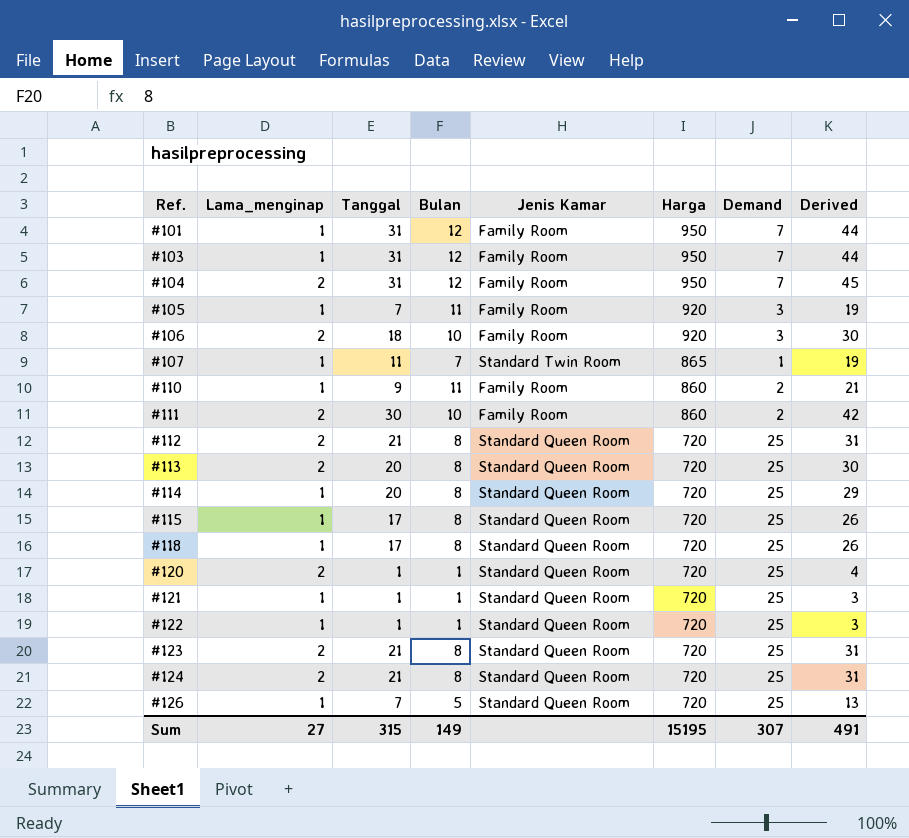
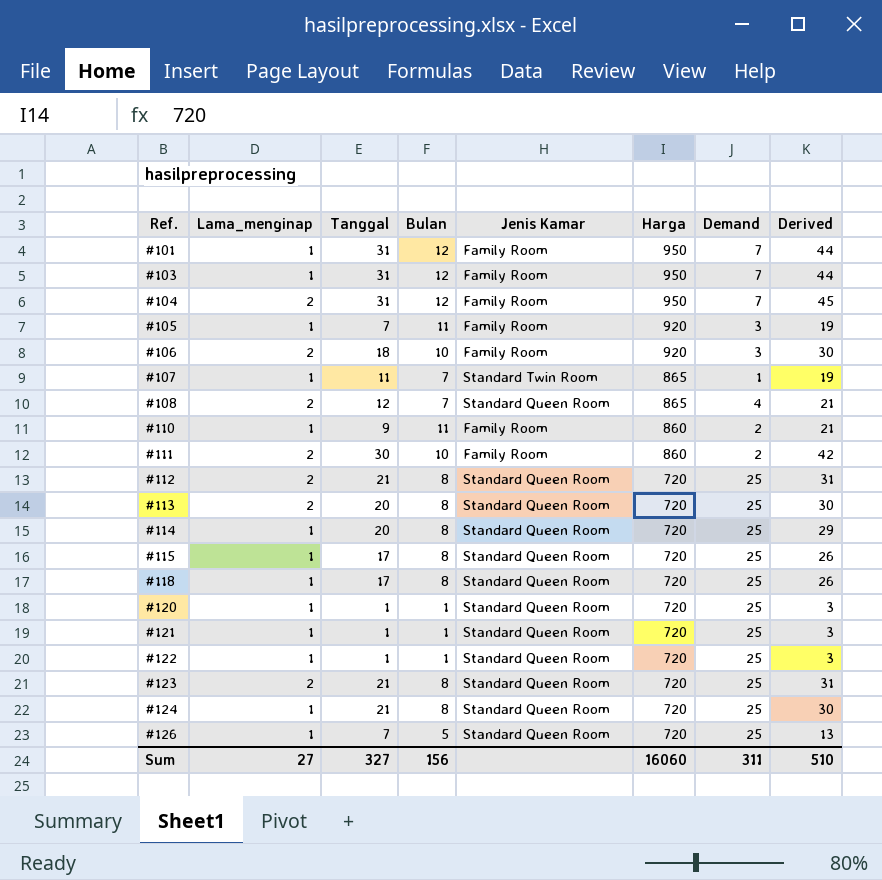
row #108: none -> 2 | 12 | 7 | Standard Queen Room | 865 | 4 | 21
#120 | Lama_menginap: 2 -> 1
#120 | Derived: 4 -> 3
#124 | Lama_menginap: 2 -> 1
#124 | Derived: 31 -> 30
Sum | Tanggal: 315 -> 327
Sum | Bulan: 149 -> 156
Sum | Harga: 15195 -> 16060
Sum | Demand: 307 -> 311
Sum | Derived: 491 -> 510

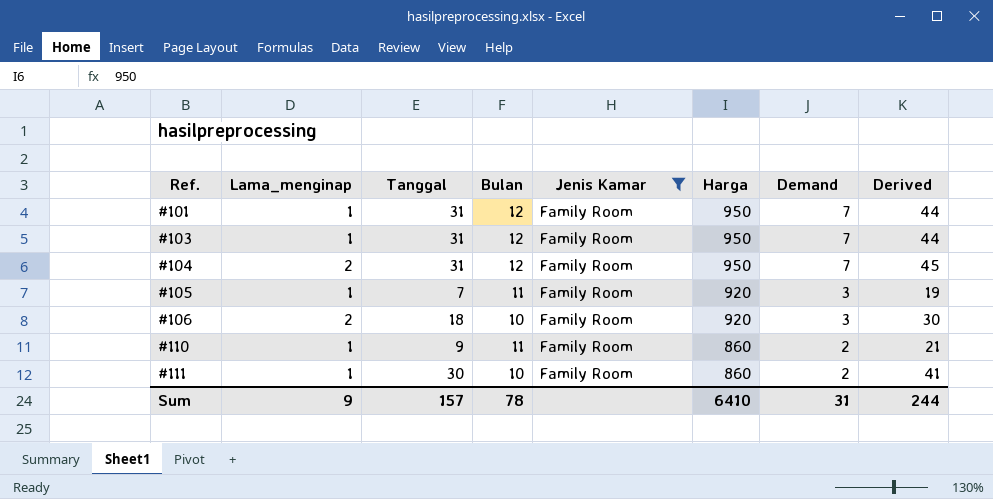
filter: none -> Jenis Kamar = Family Room
#111 | Lama_menginap: 2 -> 1
#111 | Derived: 42 -> 41
Sum | Lama_menginap: 27 -> 9
Sum | Tanggal: 327 -> 157
Sum | Bulan: 156 -> 78
Sum | Harga: 16060 -> 6410
Sum | Demand: 311 -> 31
Sum | Derived: 510 -> 244

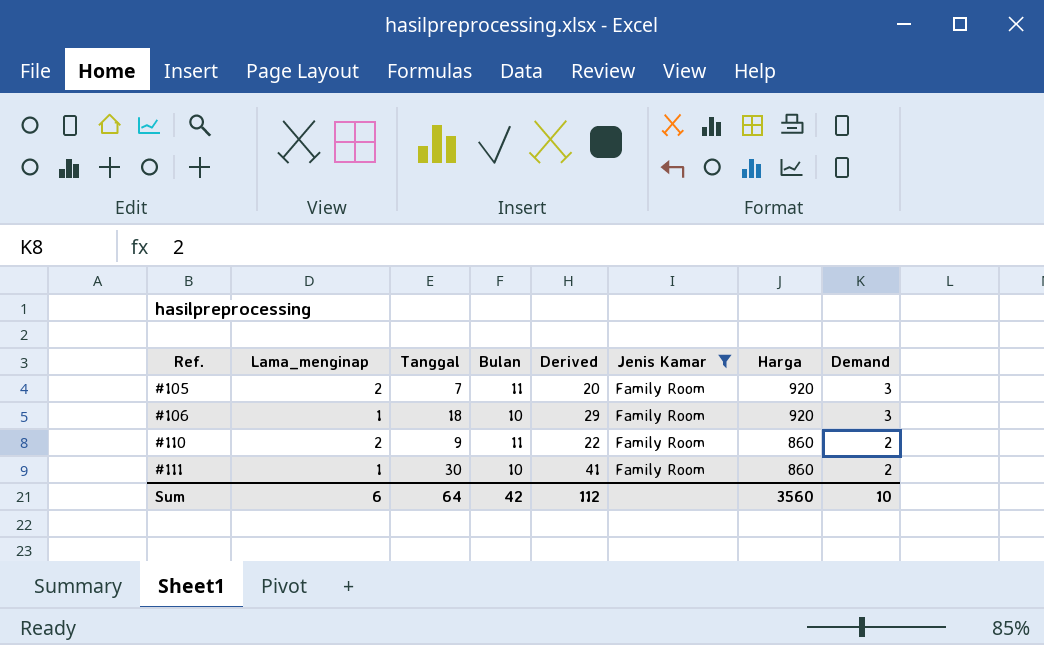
column Derived | position: 8 -> 5
row #101: 1 | 31 | 12 | Family Room | 950 | 7 | 44 -> none
row #103: 1 | 31 | 12 | Family Room | 950 | 7 | 44 -> none
row #104: 2 | 31 | 12 | Family Room | 950 | 7 | 45 -> none
#105 | Lama_menginap: 1 -> 2
#105 | Derived: 19 -> 20
#106 | Lama_menginap: 2 -> 1
#106 | Derived: 30 -> 29
#110 | Lama_menginap: 1 -> 2
#110 | Derived: 21 -> 22
Sum | Lama_menginap: 9 -> 6
Sum | Tanggal: 157 -> 64
Sum | Bulan: 78 -> 42
Sum | Derived: 244 -> 112
Sum | Harga: 6410 -> 3560
Sum | Demand: 31 -> 10

